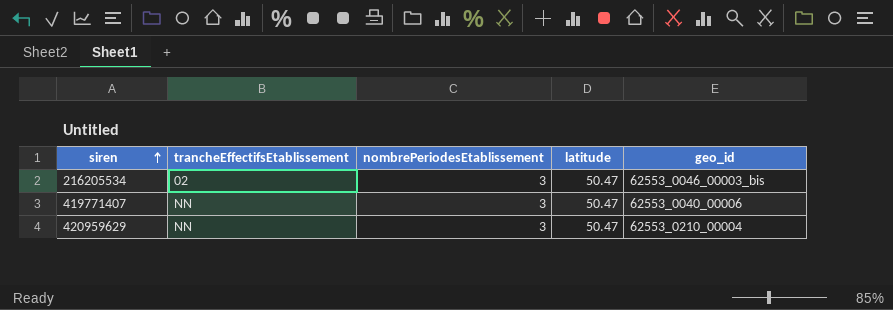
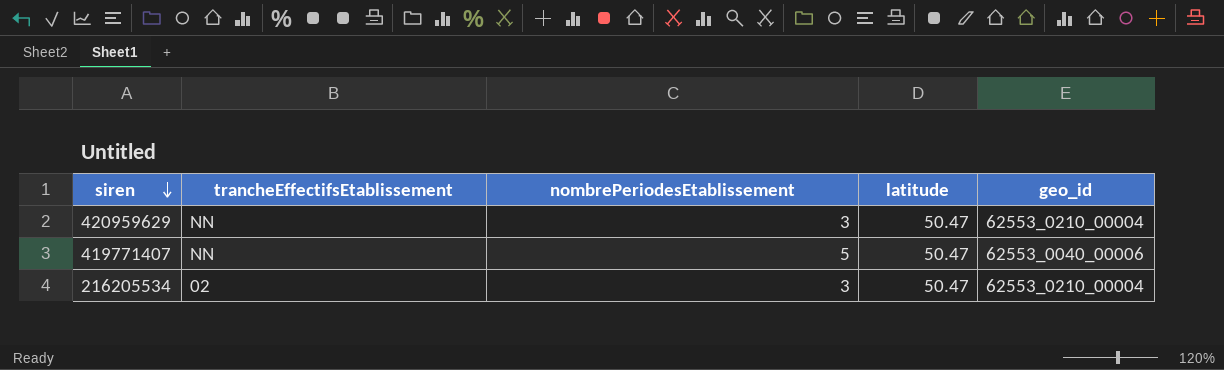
row order: siren ascending -> siren descending
419771407 | nombrePeriodesEtablissement: 3 -> 5
216205534 | geo_id: 62553_0046_00003_bis -> 62553_0210_00004

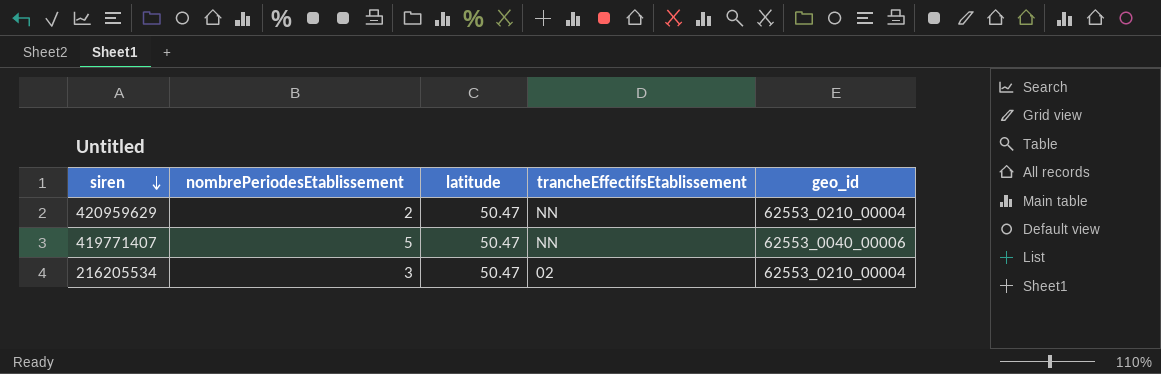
column trancheEffectifsEtablissement | position: 2 -> 4
420959629 | nombrePeriodesEtablissement: 3 -> 2

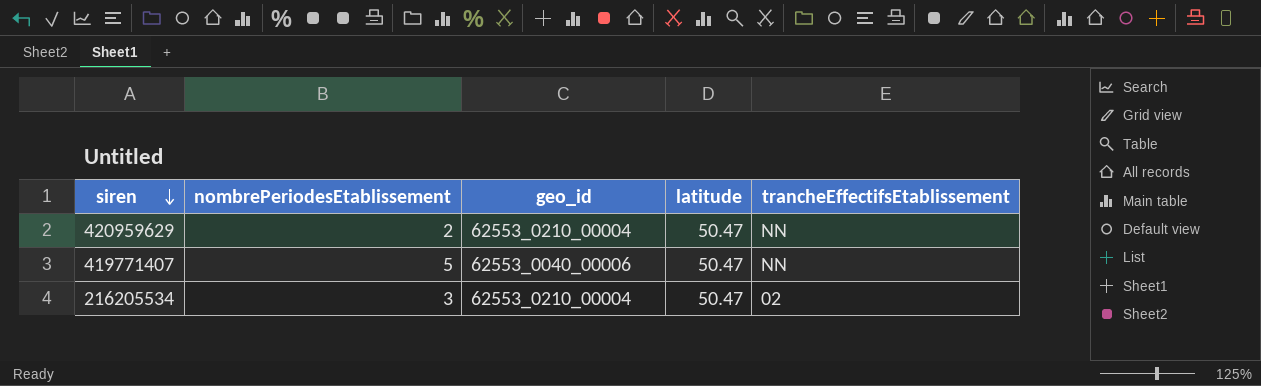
column geo_id | position: 5 -> 3

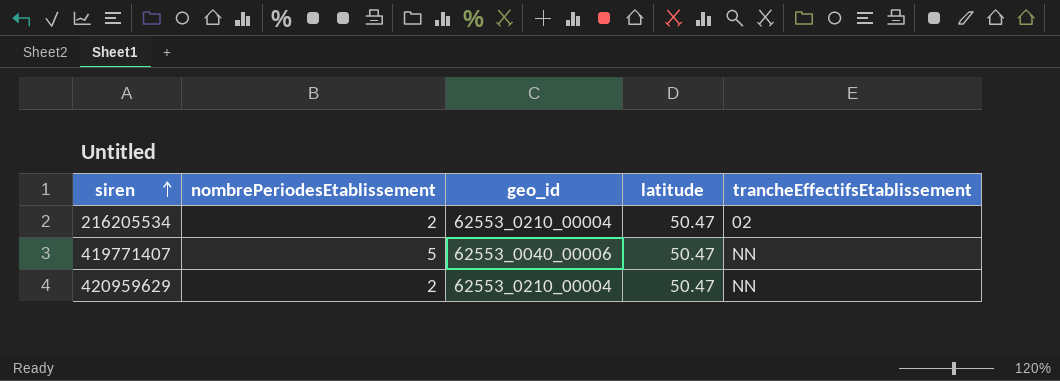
row order: siren descending -> siren ascending
216205534 | nombrePeriodesEtablissement: 3 -> 2

